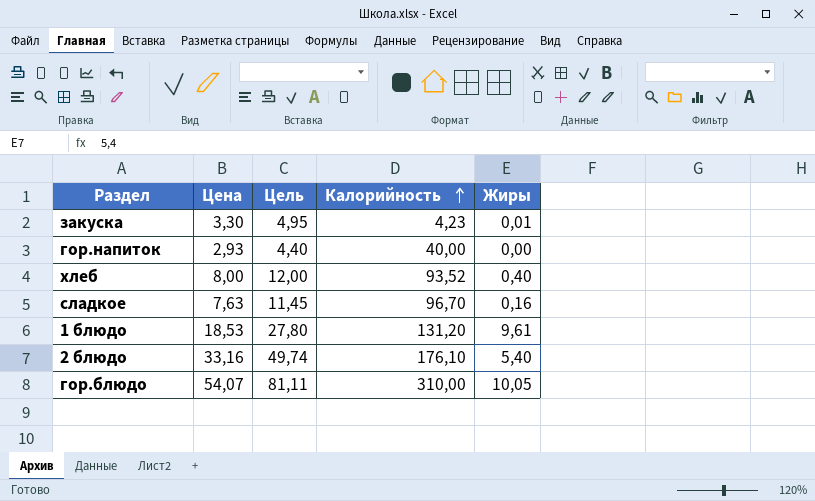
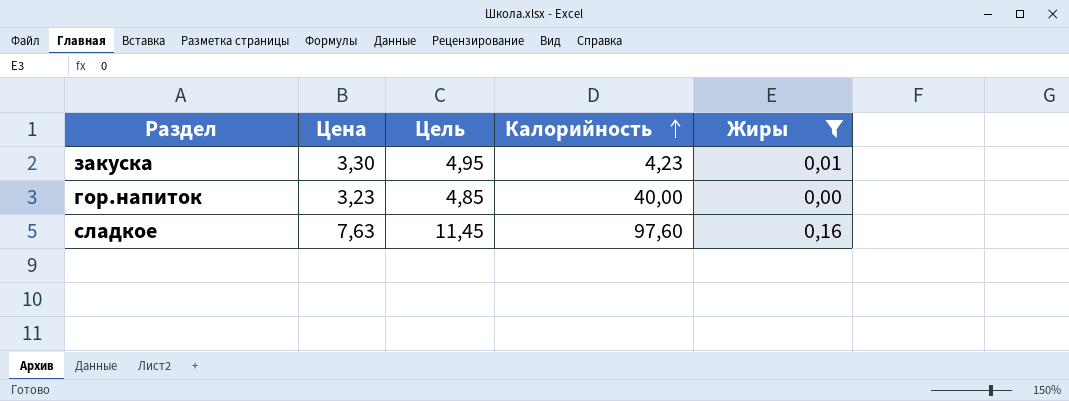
filter: none -> Жиры <= 0,16
гор.напиток | Цена: 2,93 -> 3,23
гор.напиток | Цель: 4,40 -> 4,85
сладкое | Калорийность: 96,70 -> 97,60

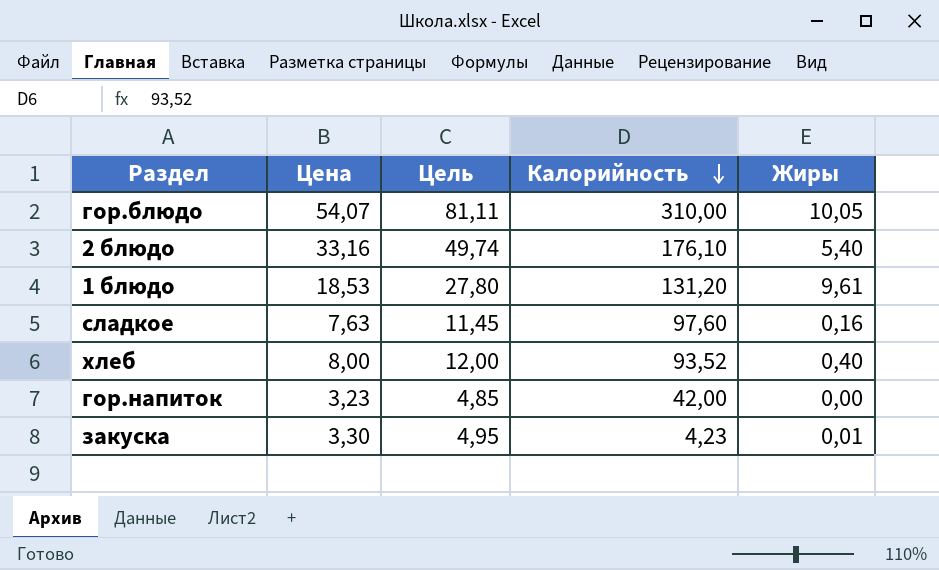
filter: Жиры <= 0,16 -> none
row order: Калорийность ascending -> Калорийность descending
гор.напиток | Калорийность: 40,00 -> 42,00

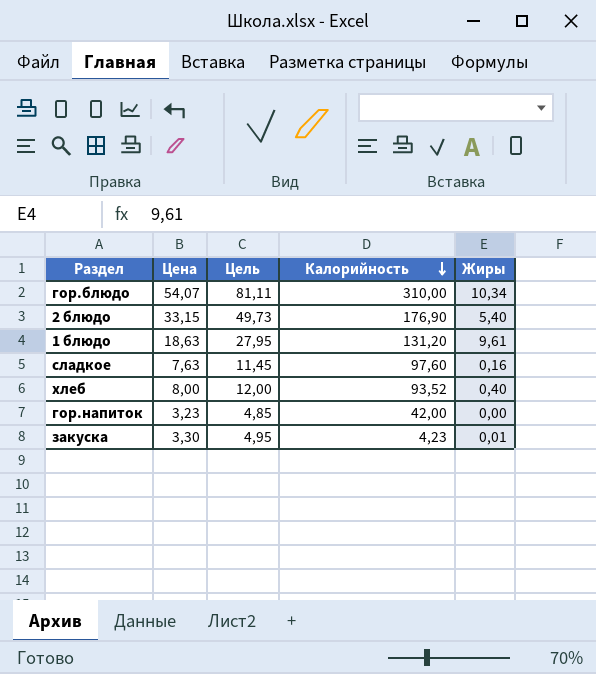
гор.блюдо | Жиры: 10,05 -> 10,34
2 блюдо | Цена: 33,16 -> 33,15
2 блюдо | Цель: 49,74 -> 49,73
2 блюдо | Калорийность: 176,10 -> 176,90
1 блюдо | Цена: 18,53 -> 18,63
1 блюдо | Цель: 27,80 -> 27,95

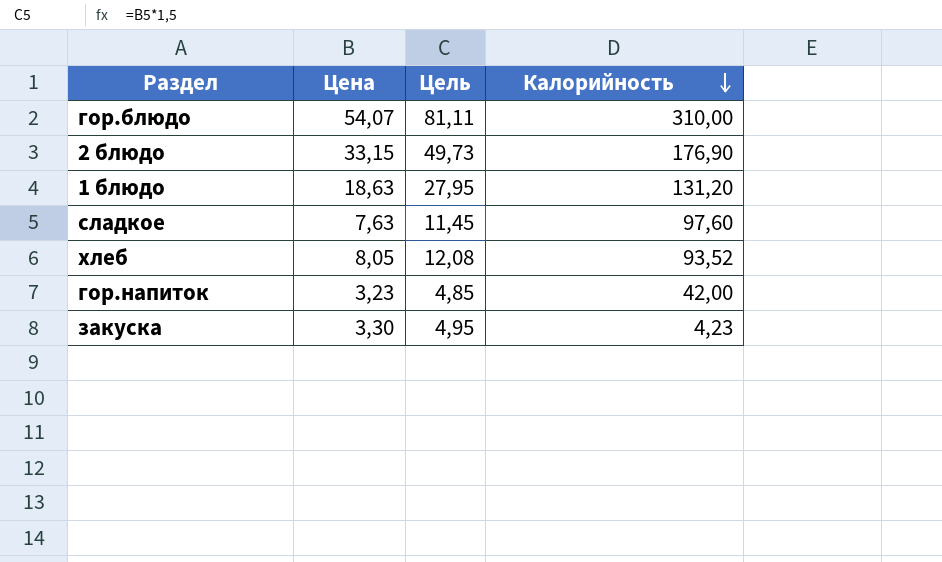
column Жиры | position: 5 -> none
хлеб | Цена: 8,00 -> 8,05
хлеб | Цель: 12,00 -> 12,08

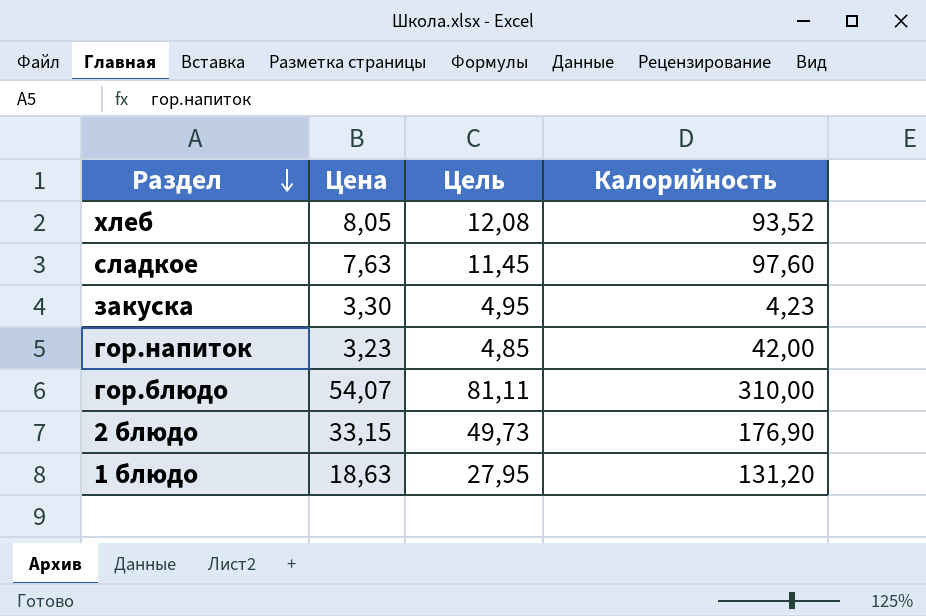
row order: Калорийность descending -> Раздел descending

